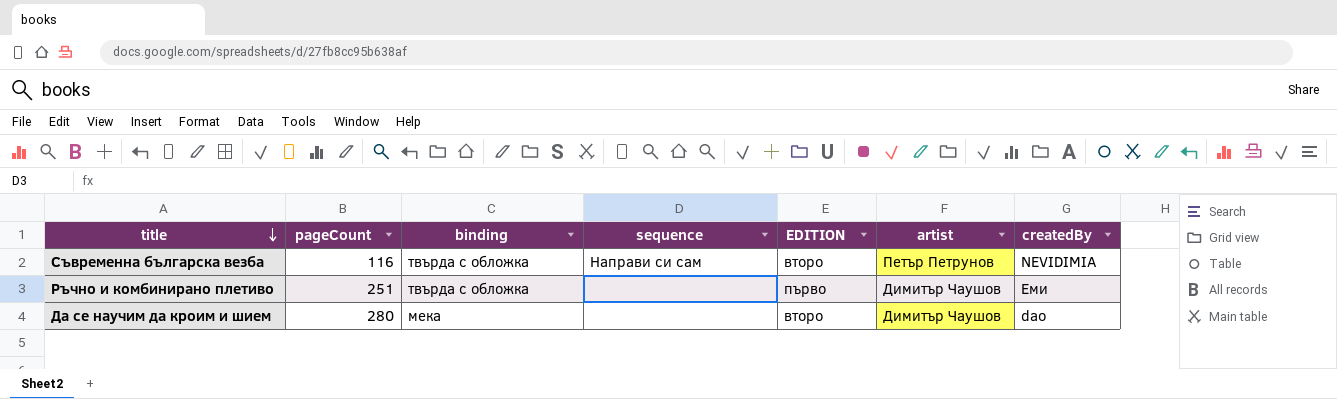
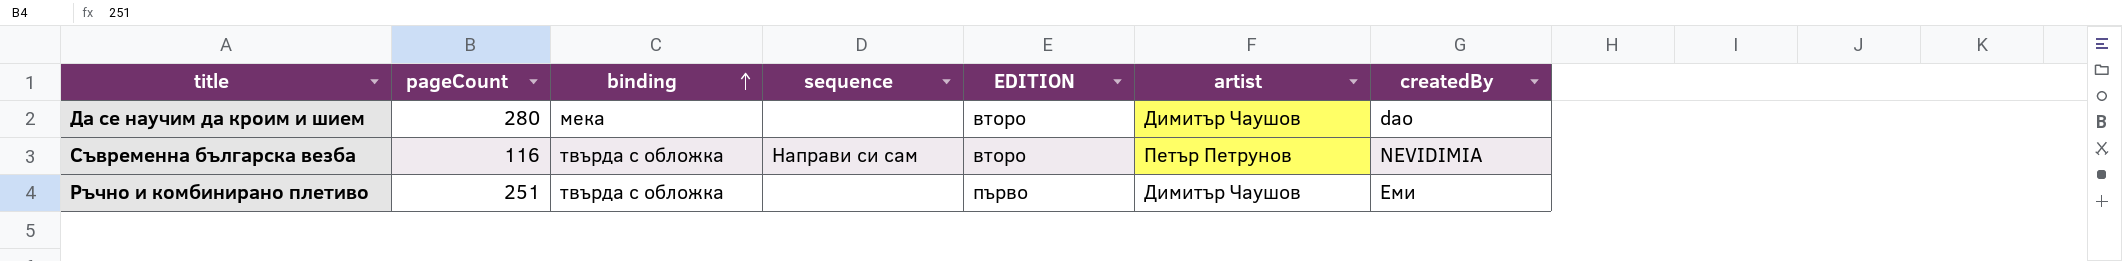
row order: title descending -> binding ascending

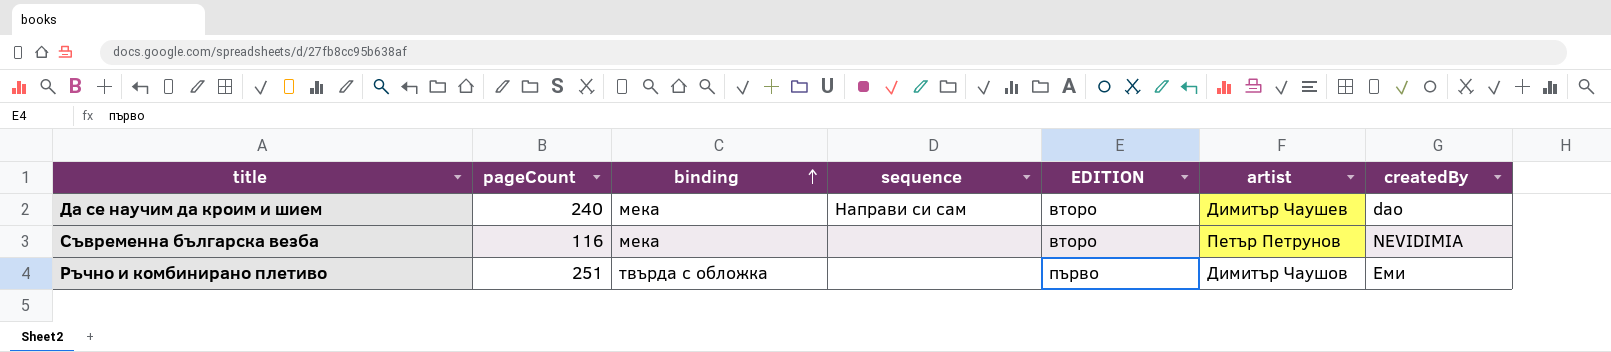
Да се научим да кроим и шием | pageCount: 280 -> 240
Да се научим да кроим и шием | sequence: none -> Направи си сам
Да се научим да кроим и шием | artist: Димитър Чаушов -> Димитър Чаушев
Съвременна българска везба | binding: твърда с обложка -> мека
Съвременна българска везба | sequence: Направи си сам -> none

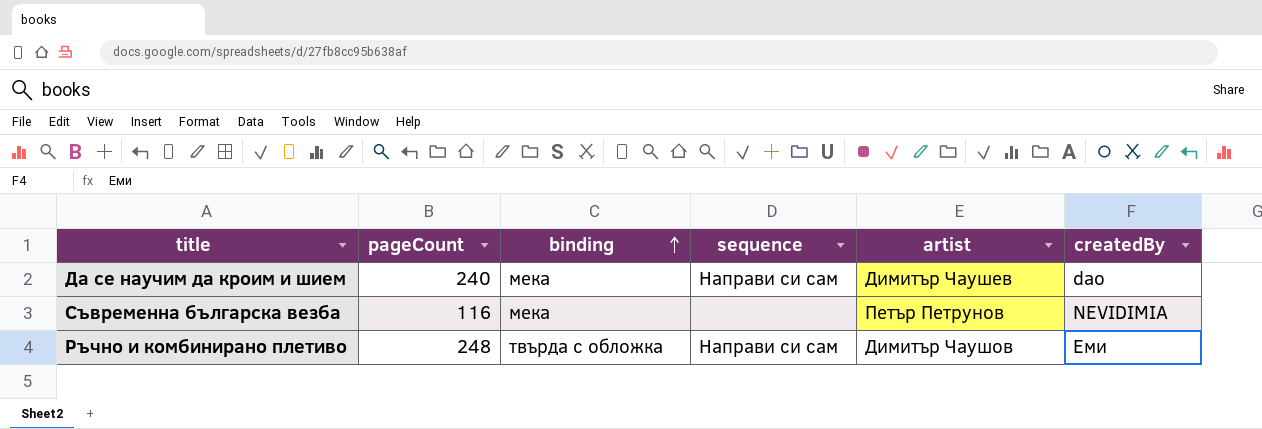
column EDITION | position: 5 -> none
Ръчно и комбинирано плетиво | pageCount: 251 -> 248
Ръчно и комбинирано плетиво | sequence: none -> Направи си сам

